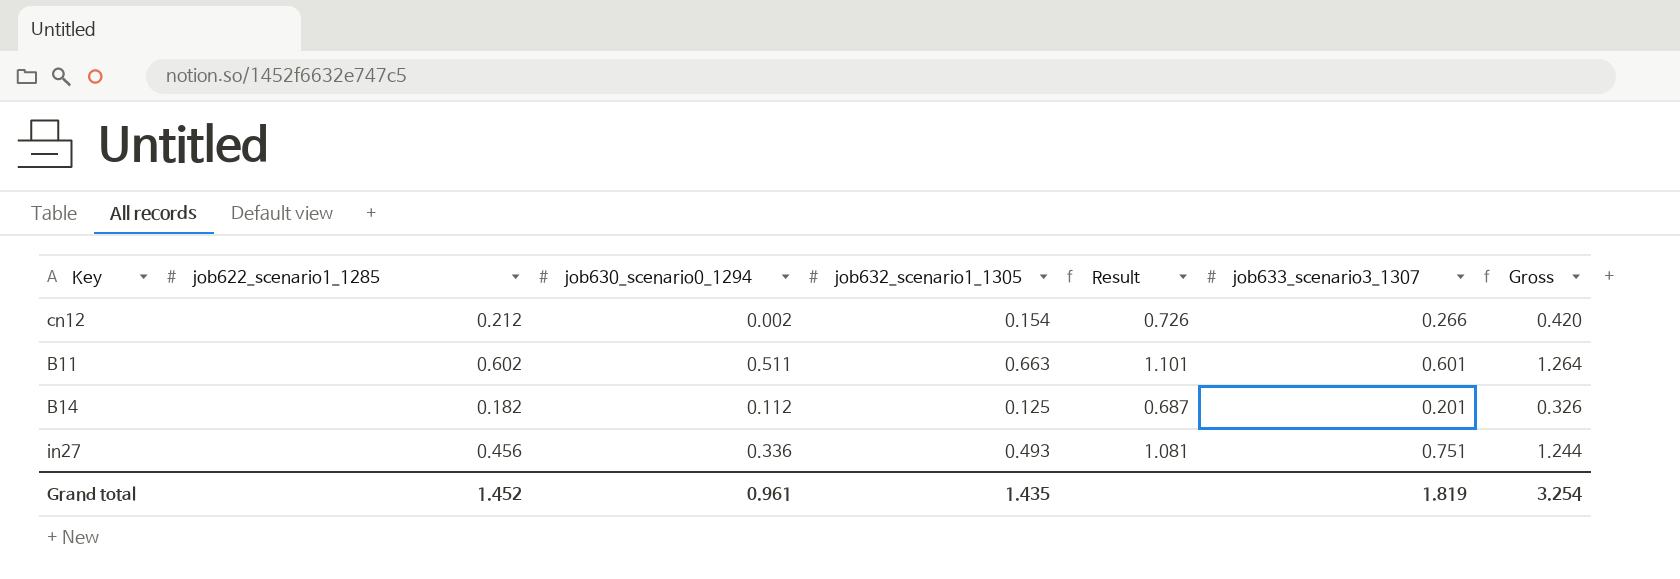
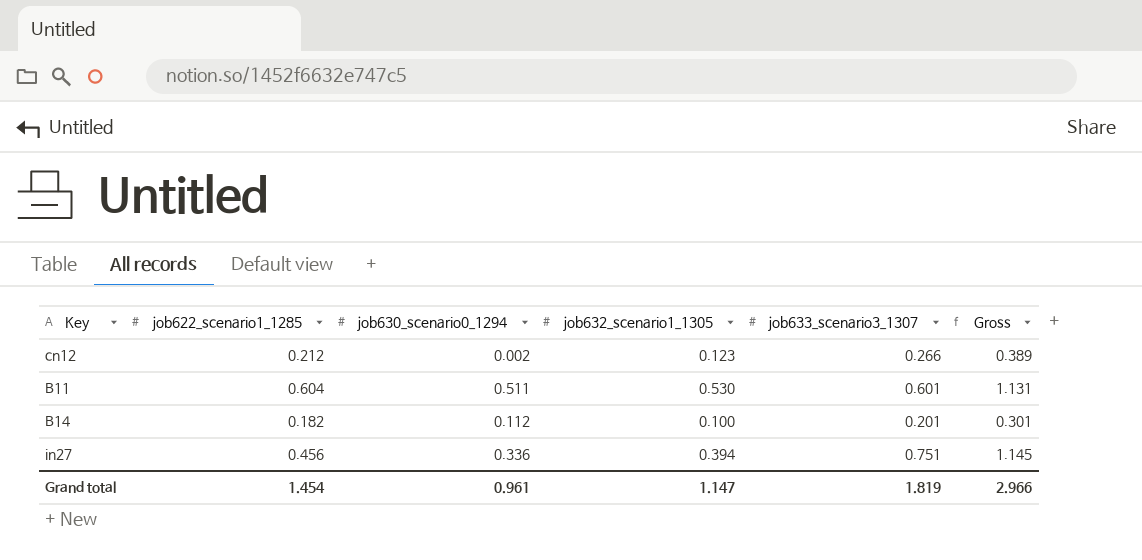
column Result | formula: [job632_scenario1_1305] / [job622_scenario1_1285] -> none
cn12 | job632_scenario1_1305: 0.154 -> 0.123
cn12 | Gross: 0.420 -> 0.389
B11 | job622_scenario1_1285: 0.602 -> 0.604
B11 | job632_scenario1_1305: 0.663 -> 0.530
B11 | Gross: 1.264 -> 1.131
B14 | job632_scenario1_1305: 0.125 -> 0.100
B14 | Gross: 0.326 -> 0.301
in27 | job632_scenario1_1305: 0.493 -> 0.394
in27 | Gross: 1.244 -> 1.145
Grand total | job622_scenario1_1285: 1.452 -> 1.454
Grand total | job632_scenario1_1305: 1.435 -> 1.147
Grand total | Gross: 3.254 -> 2.966

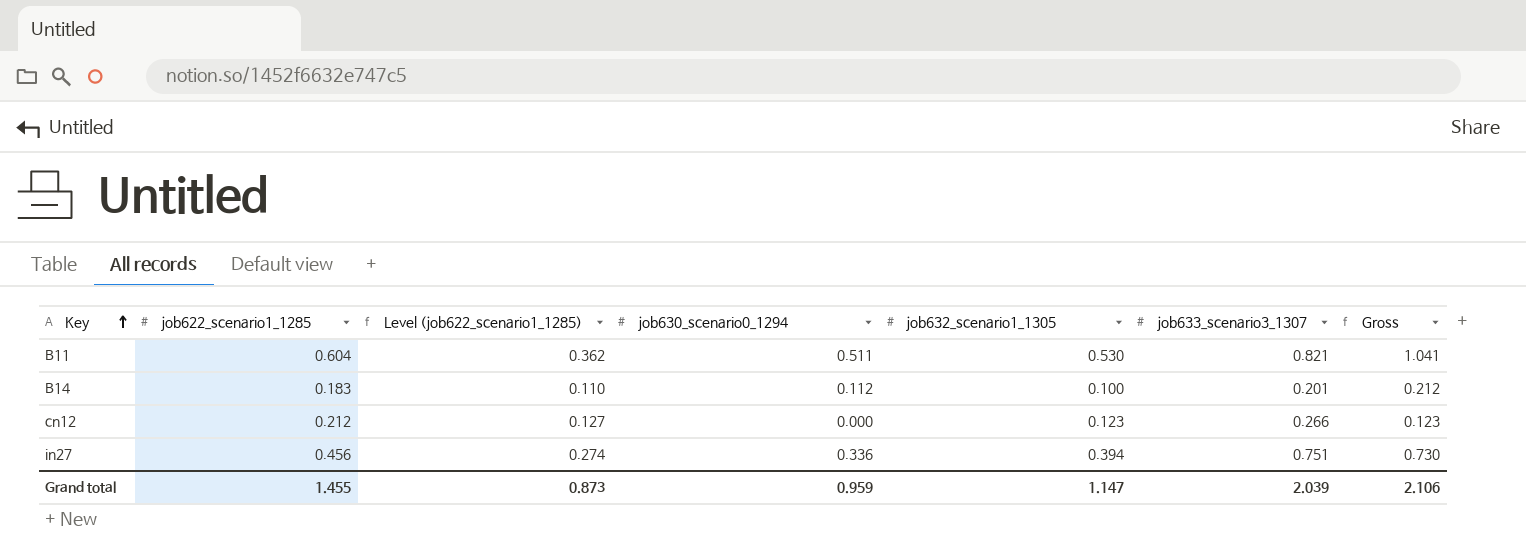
row order: none -> Key ascending
column Level (job622_scenario1_1285) | formula: none -> [job622_scenario1_1285] * 0.6
column Gross | formula: [job632_scenario1_1305] + [job633_scenario3_1307] -> [job630_scenario0_1294] + [job632_scenario1_1305]
B11 | job633_scenario3_1307: 0.601 -> 0.821
B14 | job622_scenario1_1285: 0.182 -> 0.183
cn12 | job630_scenario0_1294: 0.002 -> 0.000
Grand total | job622_scenario1_1285: 1.454 -> 1.455
Grand total | job630_scenario0_1294: 0.961 -> 0.959
Grand total | job633_scenario3_1307: 1.819 -> 2.039
Grand total | Gross: 2.966 -> 2.106

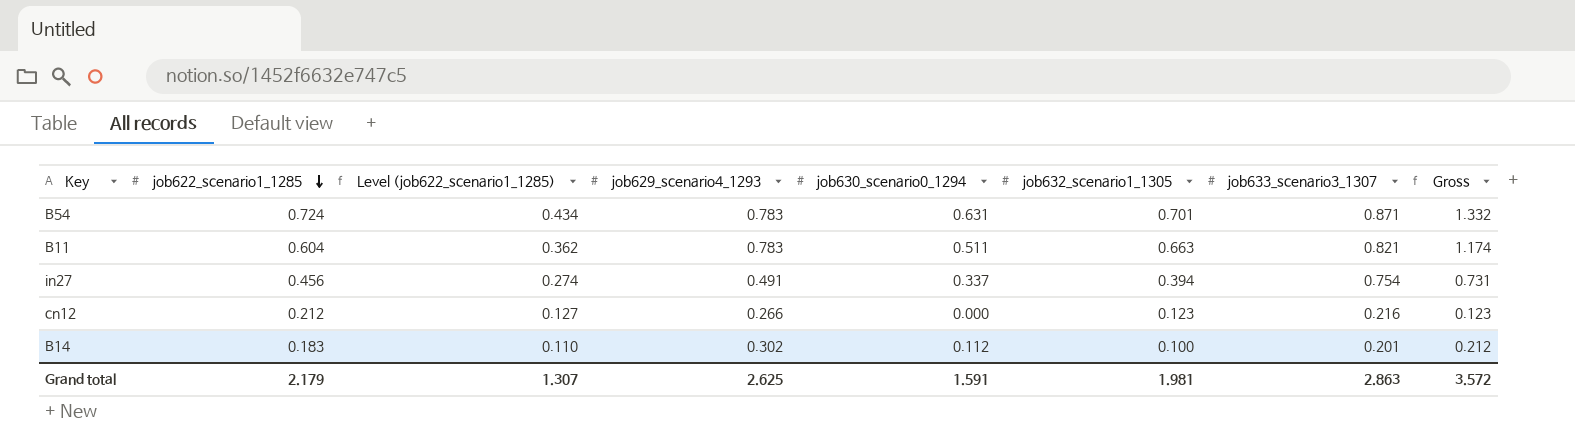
row order: Key ascending -> job622_scenario1_1285 descending
column job629_scenario4_1293 | position: none -> 4
row B54: none -> 0.724 | 0.434 | 0.783 | 0.631 | 0.701 | 0.871 | 1.332
B11 | job632_scenario1_1305: 0.530 -> 0.663
B11 | Gross: 1.041 -> 1.174
in27 | job630_scenario0_1294: 0.336 -> 0.337
in27 | job633_scenario3_1307: 0.751 -> 0.754
in27 | Gross: 0.730 -> 0.731
cn12 | job633_scenario3_1307: 0.266 -> 0.216
Grand total | job622_scenario1_1285: 1.455 -> 2.179
Grand total | Level (job622_scenario1_1285): 0.873 -> 1.307
Grand total | job630_scenario0_1294: 0.959 -> 1.591
Grand total | job632_scenario1_1305: 1.147 -> 1.981
Grand total | job633_scenario3_1307: 2.039 -> 2.863
Grand total | Gross: 2.106 -> 3.572

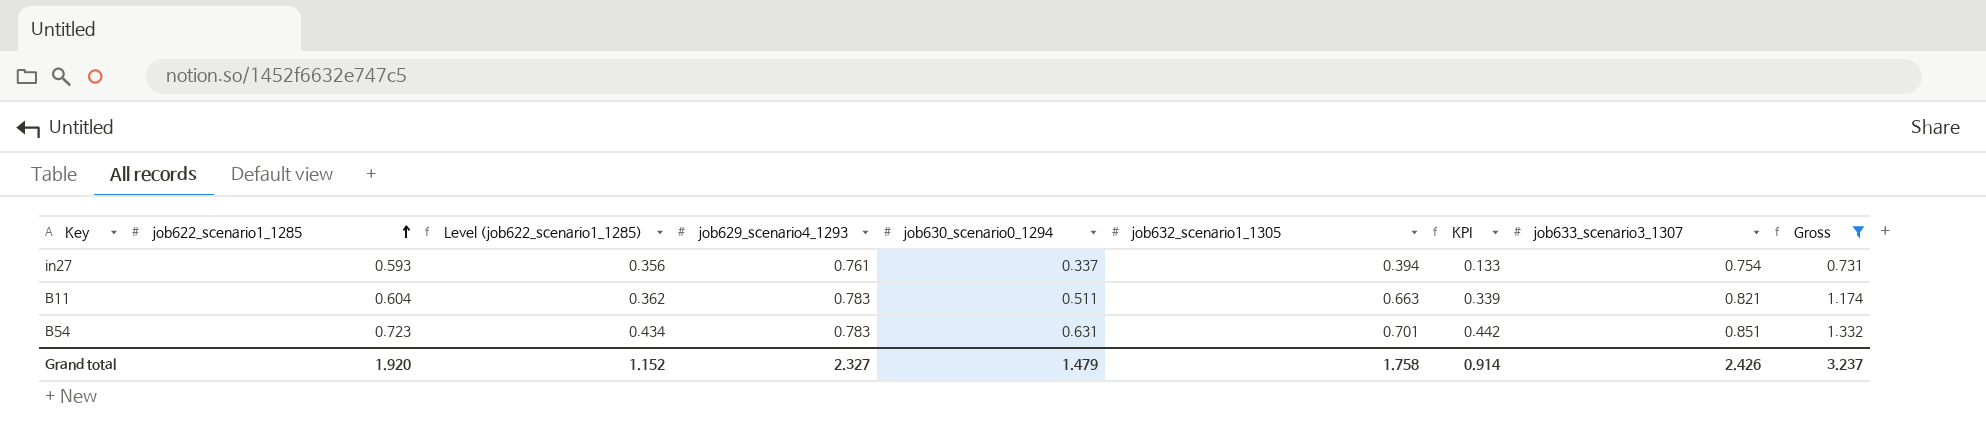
filter: none -> Gross >= 0.731
row order: job622_scenario1_1285 descending -> job622_scenario1_1285 ascending
column KPI | formula: none -> [job630_scenario0_1294] * [job632_scenario1_1305]
in27 | job622_scenario1_1285: 0.456 -> 0.593
in27 | Level (job622_scenario1_1285): 0.274 -> 0.356
in27 | job629_scenario4_1293: 0.491 -> 0.761
B54 | job622_scenario1_1285: 0.724 -> 0.723
B54 | job633_scenario3_1307: 0.871 -> 0.851
Grand total | job622_scenario1_1285: 2.179 -> 1.920
Grand total | Level (job622_scenario1_1285): 1.307 -> 1.152
Grand total | job629_scenario4_1293: 2.625 -> 2.327
Grand total | job630_scenario0_1294: 1.591 -> 1.479
Grand total | job632_scenario1_1305: 1.981 -> 1.758
Grand total | job633_scenario3_1307: 2.863 -> 2.426
Grand total | Gross: 3.572 -> 3.237

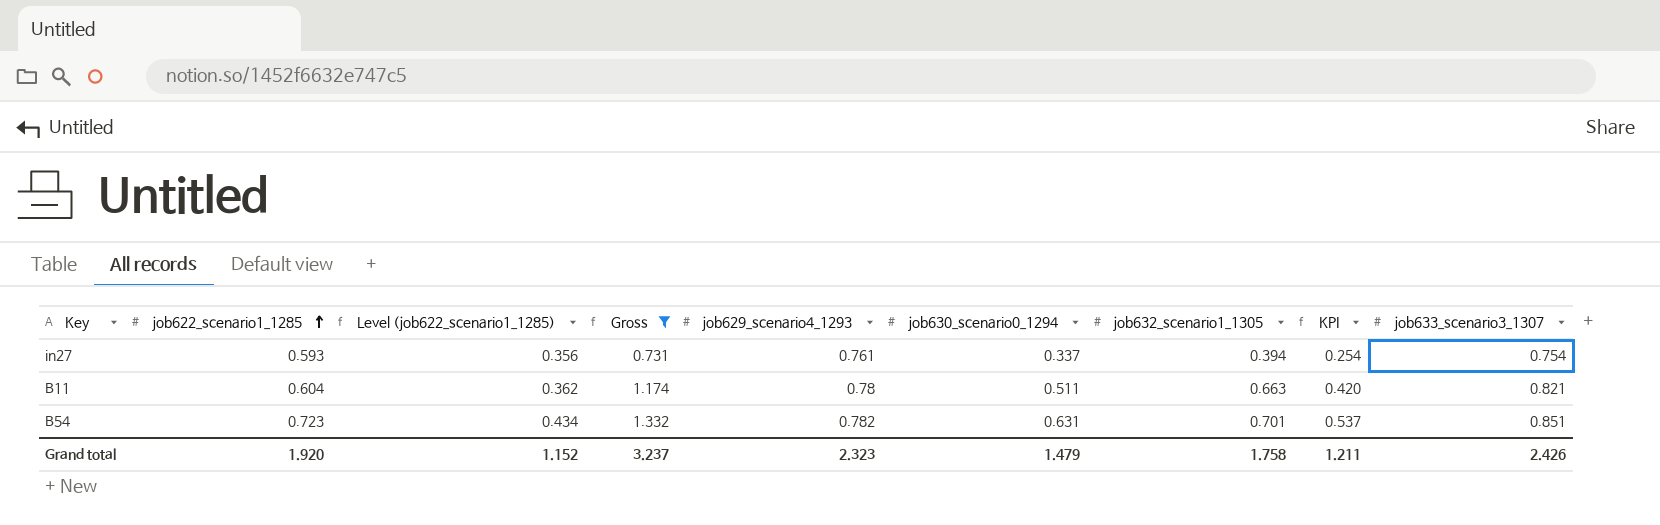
column Gross | position: 9 -> 4
column KPI | formula: [job630_scenario0_1294] * [job632_scenario1_1305] -> [job630_scenario0_1294] * [job633_scenario3_1307]
B11 | job629_scenario4_1293: 0.783 -> 0.78
B54 | job629_scenario4_1293: 0.783 -> 0.782
Grand total | job629_scenario4_1293: 2.327 -> 2.323
Grand total | KPI: 0.914 -> 1.211

